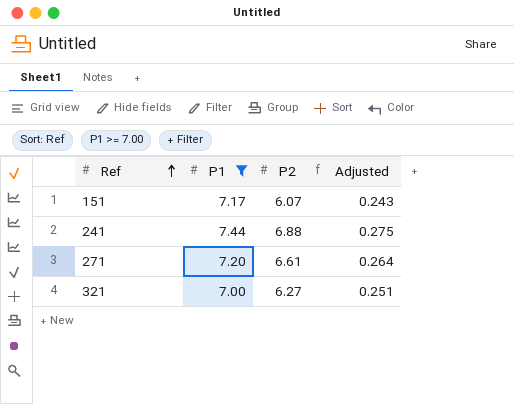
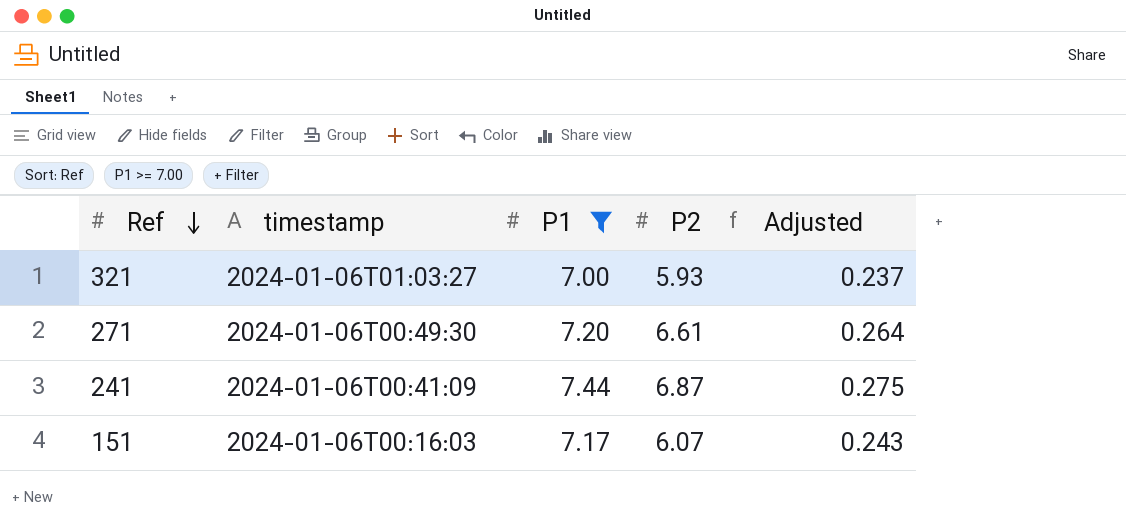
row order: Ref ascending -> Ref descending
column timestamp | position: none -> 2
321 | P2: 6.27 -> 5.93
321 | Adjusted: 0.251 -> 0.237
241 | P2: 6.88 -> 6.87

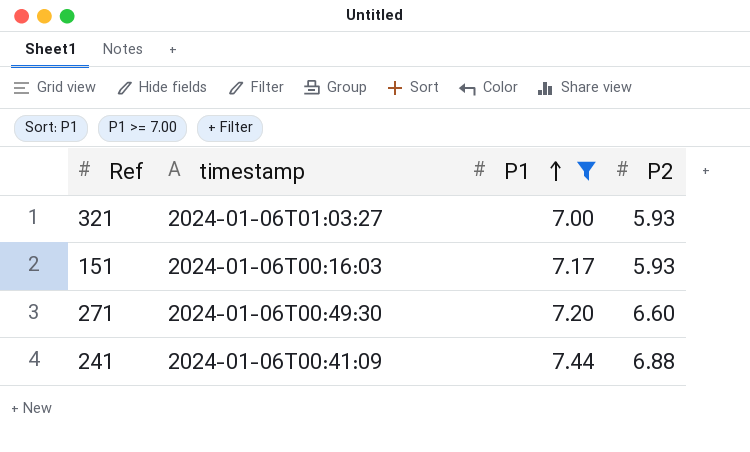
row order: Ref descending -> P1 ascending
column Adjusted | formula: [P2] * 0.04 -> none
151 | P2: 6.07 -> 5.93
271 | P2: 6.61 -> 6.60
241 | P2: 6.87 -> 6.88

